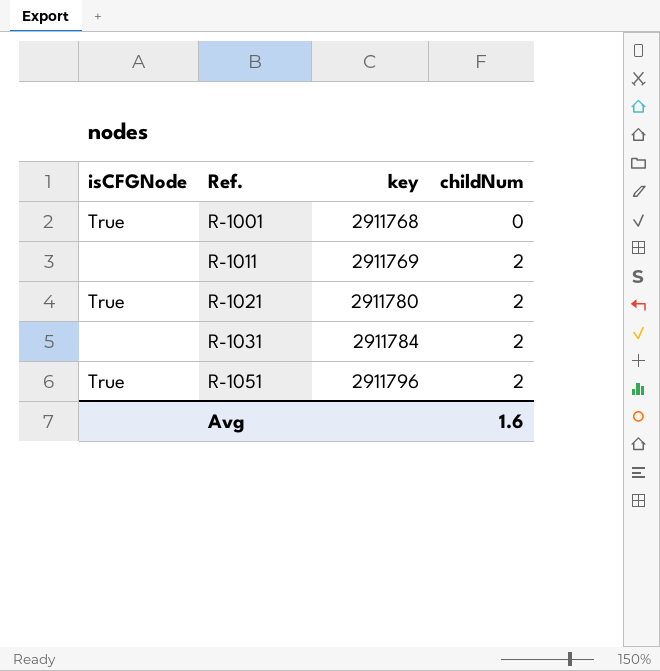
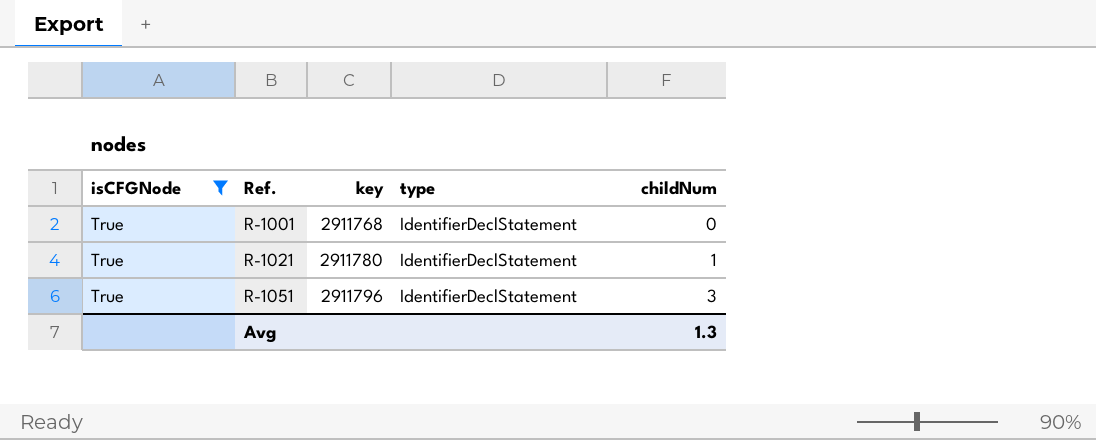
filter: none -> isCFGNode = True
column type | position: none -> 4
R-1021 | childNum: 2 -> 1
R-1051 | childNum: 2 -> 3
Avg | childNum: 1.6 -> 1.3

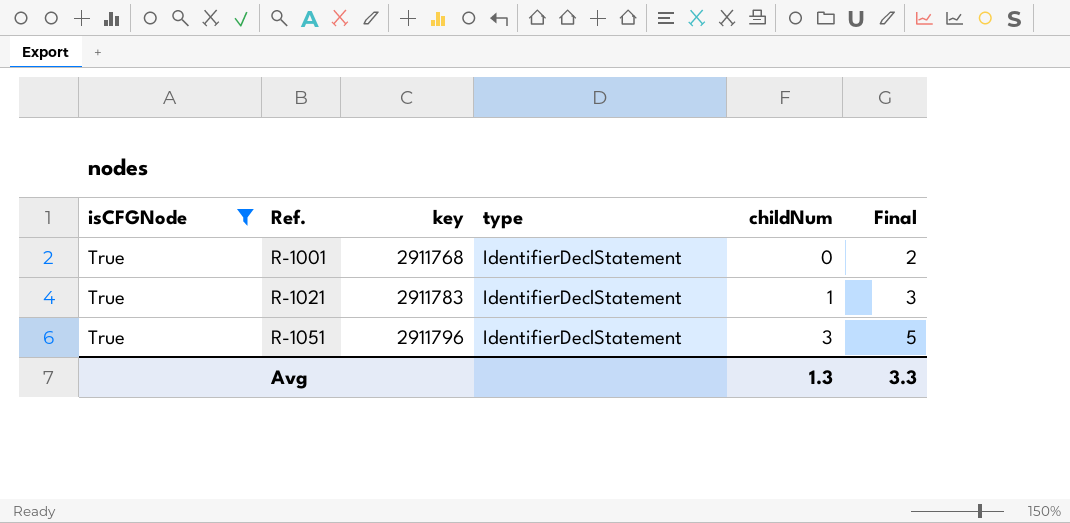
column Final | formula: none -> [childNum] + 2
R-1021 | key: 2911780 -> 2911783

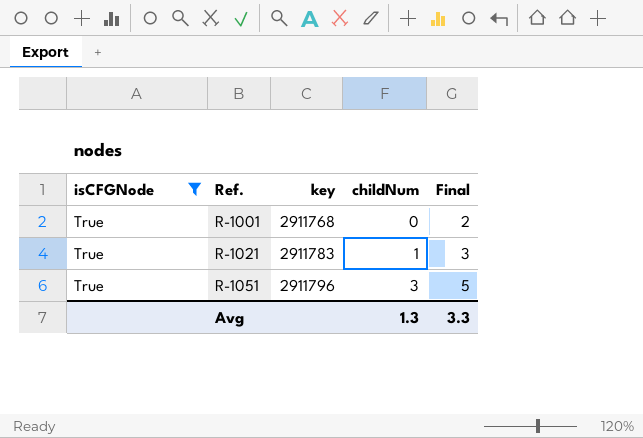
column type | position: 4 -> none

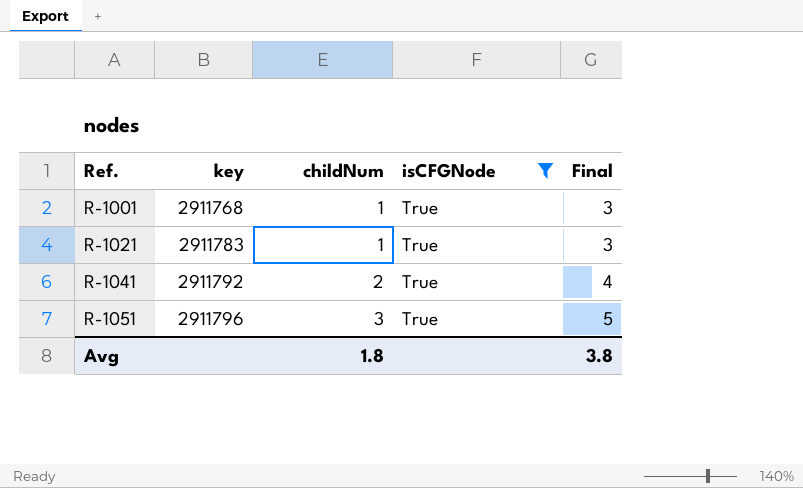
column isCFGNode | position: 1 -> 4
R-1001 | childNum: 0 -> 1
R-1001 | Final: 2 -> 3
row R-1041: none -> 2911792 | 2 | True | 4
Avg | childNum: 1.3 -> 1.8
Avg | Final: 3.3 -> 3.8

